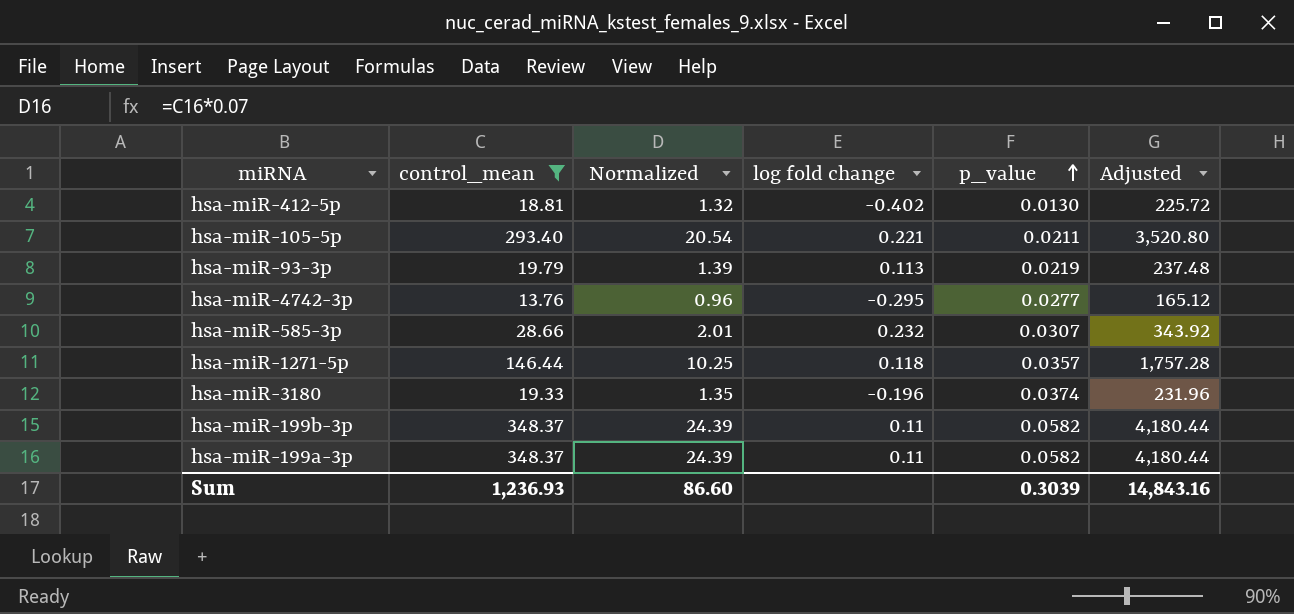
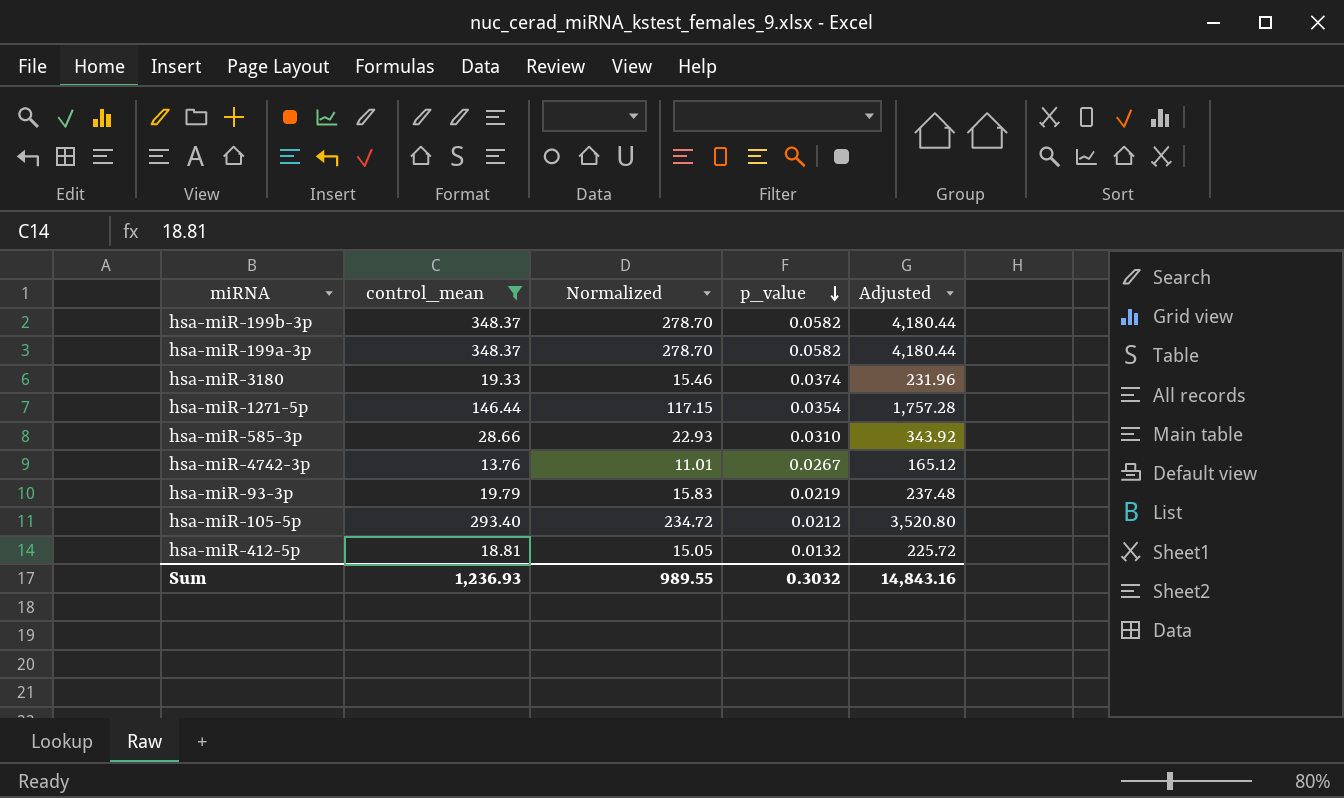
row order: p_value ascending -> p_value descending
column log fold change | position: 4 -> none
column Normalized | formula: [control_mean] * 0.07 -> [control_mean] * 0.8
hsa-miR-1271-5p | p_value: 0.0357 -> 0.0354
hsa-miR-585-3p | p_value: 0.0307 -> 0.0310
hsa-miR-4742-3p | p_value: 0.0277 -> 0.0267
hsa-miR-105-5p | p_value: 0.0211 -> 0.0212
hsa-miR-412-5p | p_value: 0.0130 -> 0.0132
Sum | Normalized: 86.60 -> 989.55
Sum | p_value: 0.3039 -> 0.3032

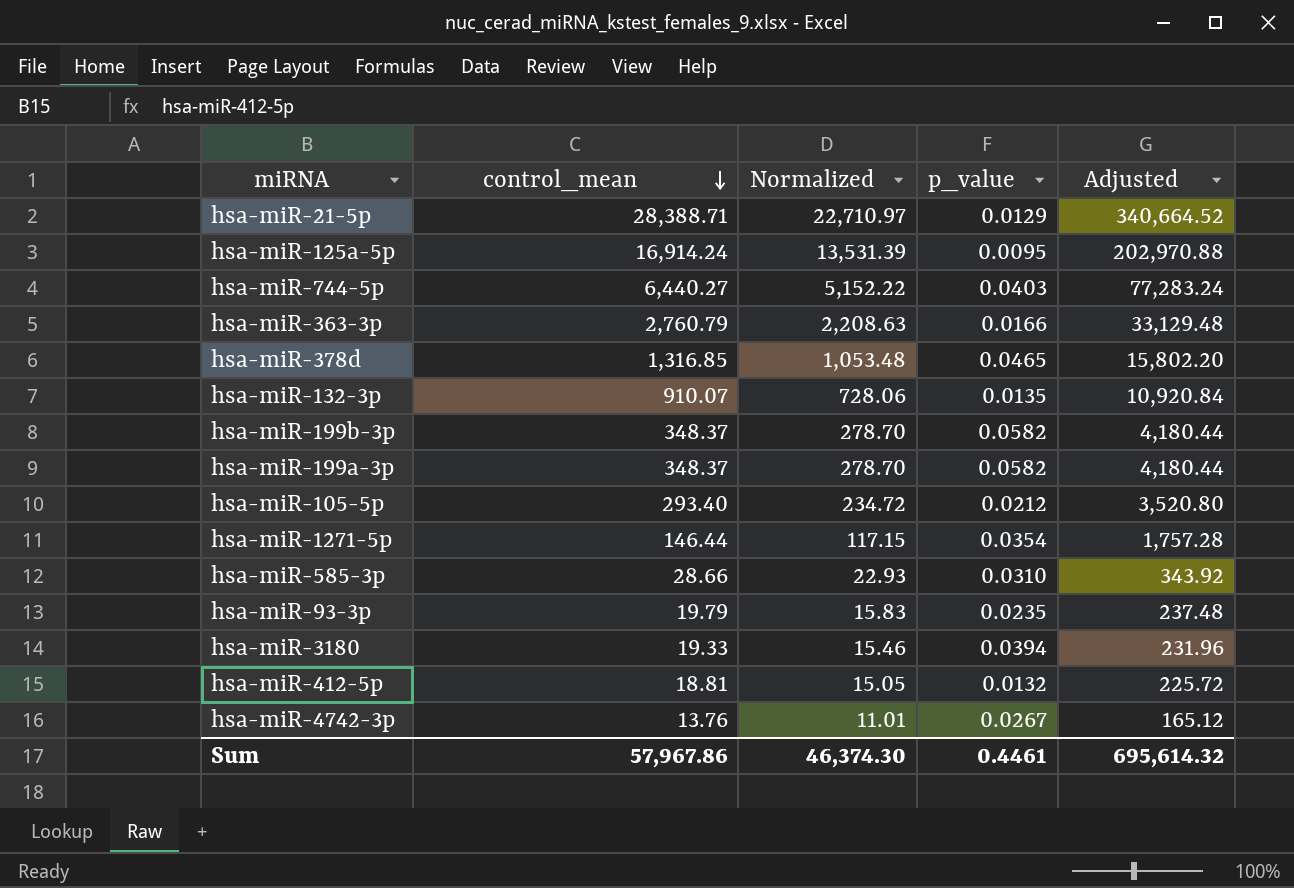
filter: control_mean <= 348.37 -> none
row order: p_value descending -> control_mean descending
hsa-miR-93-3p | p_value: 0.0219 -> 0.0235
hsa-miR-3180 | p_value: 0.0374 -> 0.0394
Sum | control_mean: 1,236.93 -> 57,967.86
Sum | Normalized: 989.55 -> 46,374.30
Sum | p_value: 0.3032 -> 0.4461
Sum | Adjusted: 14,843.16 -> 695,614.32

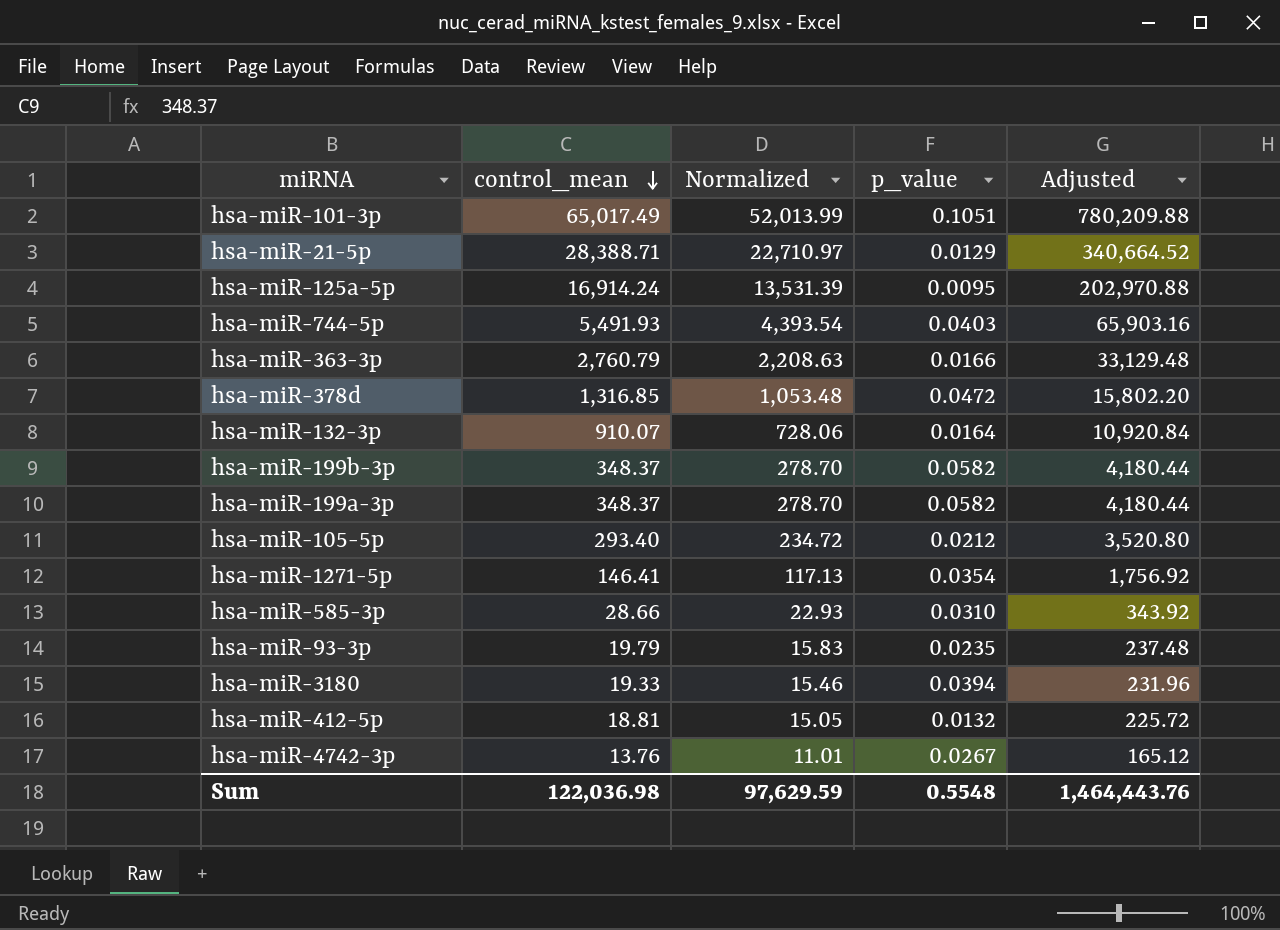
row hsa-miR-101-3p: none -> 65,017.49 | 52,013.99 | 0.1051 | 780,209.88
hsa-miR-744-5p | control_mean: 6,440.27 -> 5,491.93
hsa-miR-744-5p | Normalized: 5,152.22 -> 4,393.54
hsa-miR-744-5p | Adjusted: 77,283.24 -> 65,903.16
hsa-miR-378d | p_value: 0.0465 -> 0.0472
hsa-miR-132-3p | p_value: 0.0135 -> 0.0164
hsa-miR-1271-5p | control_mean: 146.44 -> 146.41
hsa-miR-1271-5p | Normalized: 117.15 -> 117.13
hsa-miR-1271-5p | Adjusted: 1,757.28 -> 1,756.92
Sum | control_mean: 57,967.86 -> 122,036.98
Sum | Normalized: 46,374.30 -> 97,629.59
Sum | p_value: 0.4461 -> 0.5548
Sum | Adjusted: 695,614.32 -> 1,464,443.76

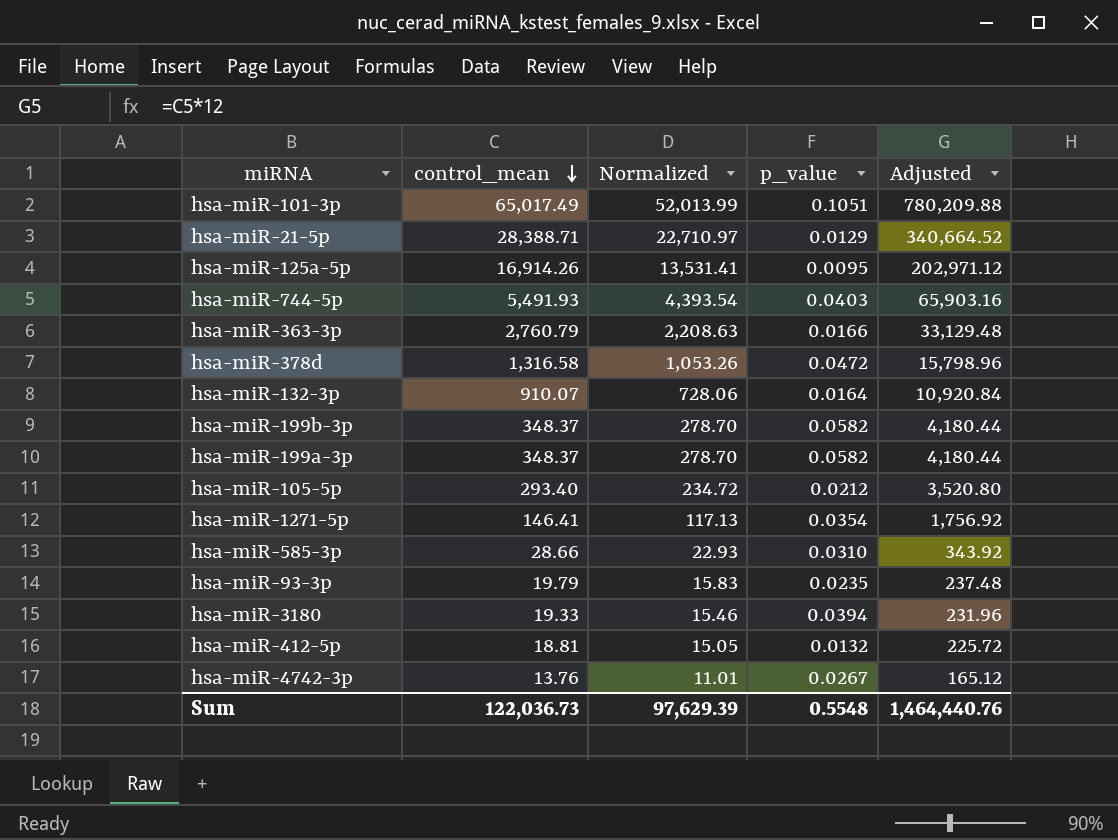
hsa-miR-125a-5p | control_mean: 16,914.24 -> 16,914.26
hsa-miR-125a-5p | Normalized: 13,531.39 -> 13,531.41
hsa-miR-125a-5p | Adjusted: 202,970.88 -> 202,971.12
hsa-miR-378d | control_mean: 1,316.85 -> 1,316.58
hsa-miR-378d | Normalized: 1,053.48 -> 1,053.26
hsa-miR-378d | Adjusted: 15,802.20 -> 15,798.96
Sum | control_mean: 122,036.98 -> 122,036.73
Sum | Normalized: 97,629.59 -> 97,629.39
Sum | Adjusted: 1,464,443.76 -> 1,464,440.76

